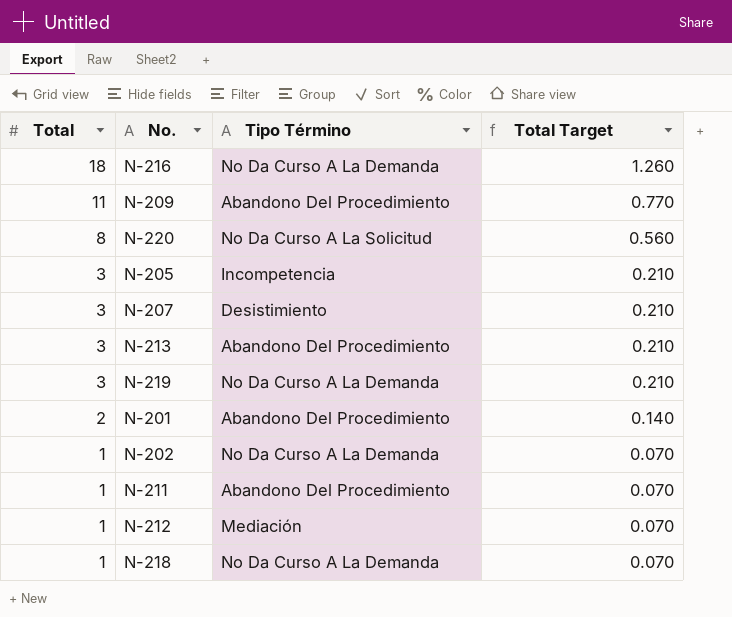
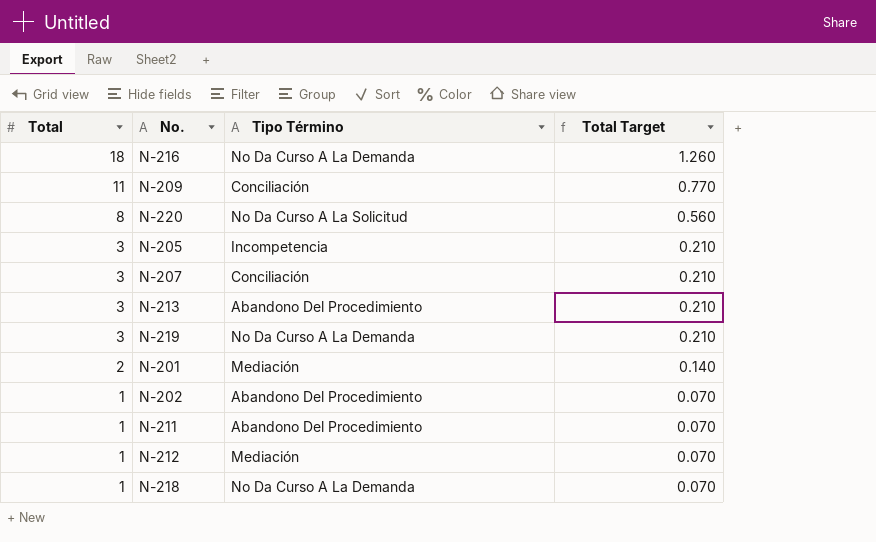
N-209 | Tipo Término: Abandono Del Procedimiento -> Conciliación
N-207 | Tipo Término: Desistimiento -> Conciliación
N-201 | Tipo Término: Abandono Del Procedimiento -> Mediación
N-202 | Tipo Término: No Da Curso A La Demanda -> Abandono Del Procedimiento

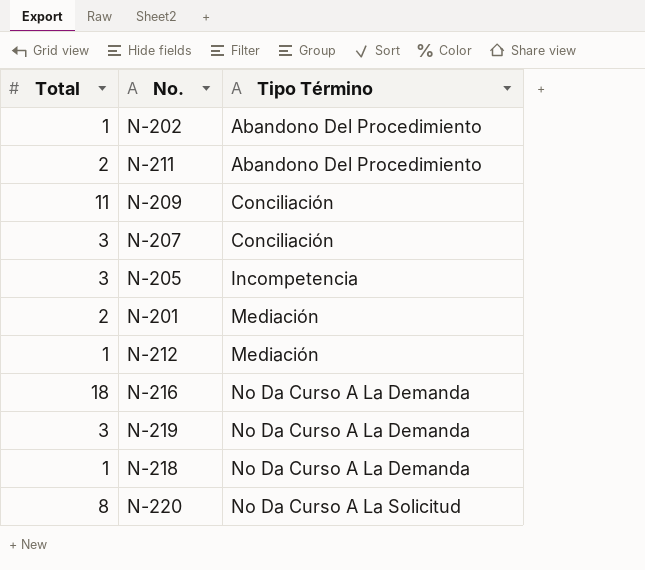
row order: Total descending -> Tipo Término ascending
column Total Target | formula: [Total] * 0.07 -> none
row N-213: 3 | Abandono Del Procedimiento | 0.210 -> none
N-211 | Total: 1 -> 2

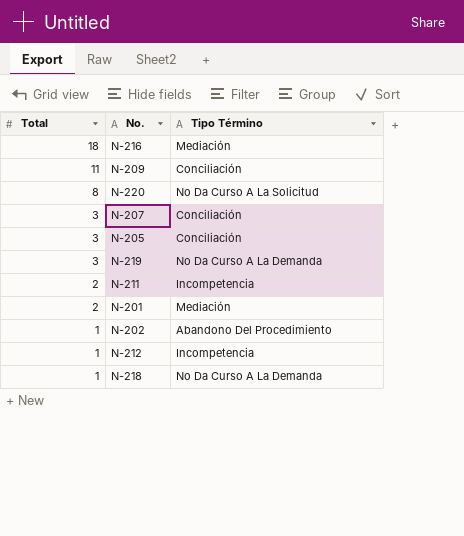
row order: Tipo Término ascending -> Total descending
N-216 | Tipo Término: No Da Curso A La Demanda -> Mediación
N-205 | Tipo Término: Incompetencia -> Conciliación
N-211 | Tipo Término: Abandono Del Procedimiento -> Incompetencia
N-212 | Tipo Término: Mediación -> Incompetencia

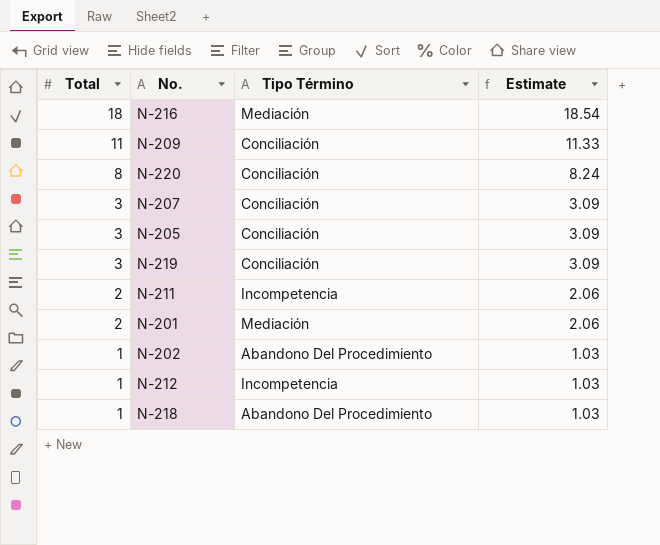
column Estimate | formula: none -> [Total] * 1.03
N-220 | Tipo Término: No Da Curso A La Solicitud -> Conciliación
N-219 | Tipo Término: No Da Curso A La Demanda -> Conciliación
N-218 | Tipo Término: No Da Curso A La Demanda -> Abandono Del Procedimiento

